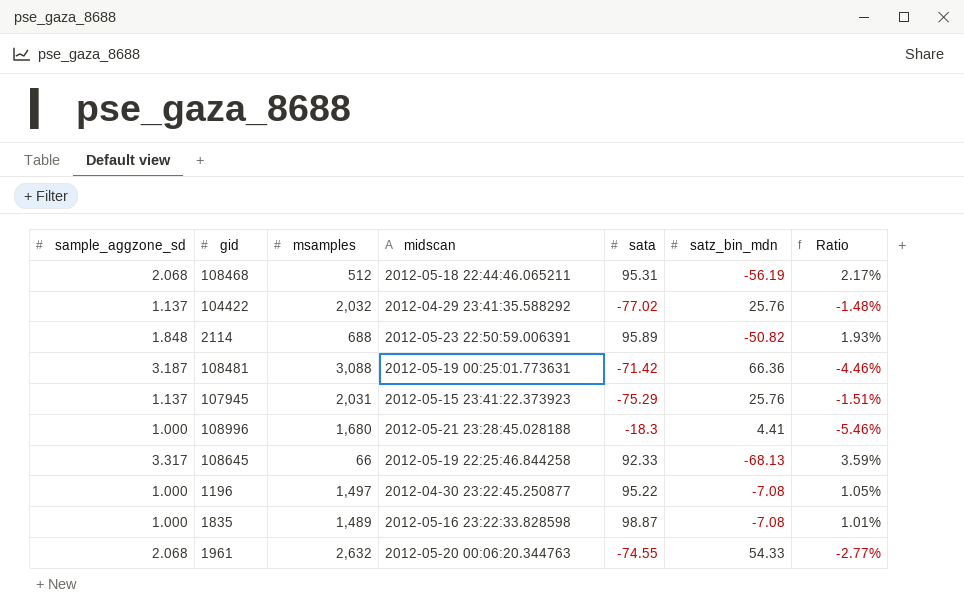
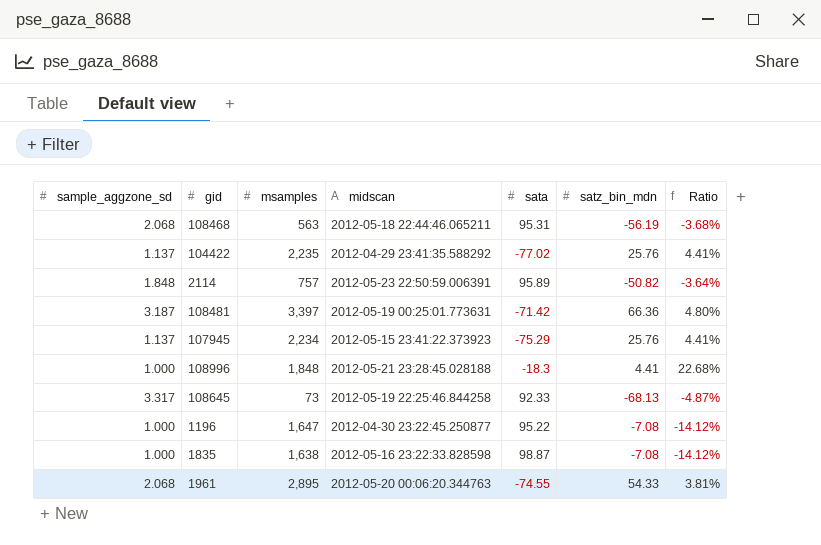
column Ratio | formula: [sample_aggzone_sd] / [sata] -> [sample_aggzone_sd] / [satz_bin_mdn]
108468 | msamples: 512 -> 563
104422 | msamples: 2,032 -> 2,235
2114 | msamples: 688 -> 757
108481 | msamples: 3,088 -> 3,397
107945 | msamples: 2,031 -> 2,234
108996 | msamples: 1,680 -> 1,848
108645 | msamples: 66 -> 73
1196 | msamples: 1,497 -> 1,647
1835 | msamples: 1,489 -> 1,638
1961 | msamples: 2,632 -> 2,895

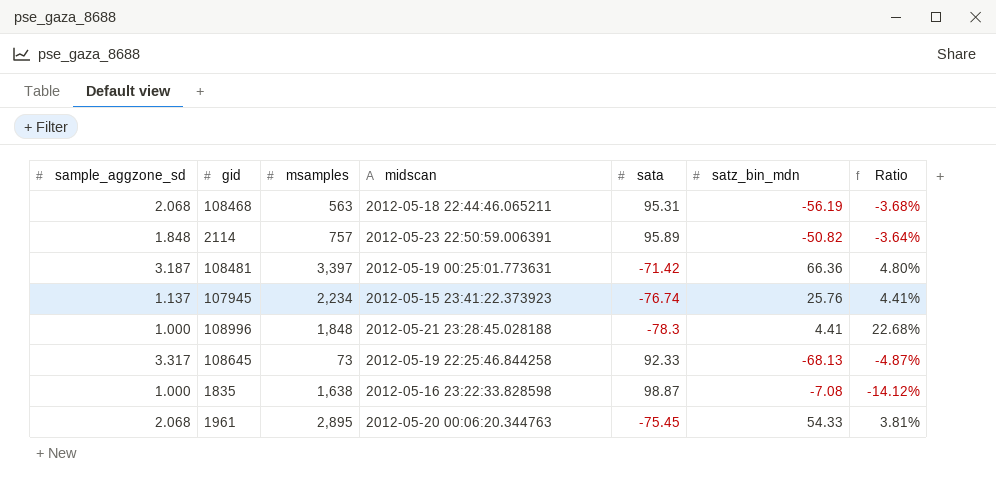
row 104422: 1.137 | 2,235 | 2012-04-29 23:41:35.588292 | -77.02 | 25.76 | 4.41% -> none
row 1196: 1.000 | 1,647 | 2012-04-30 23:22:45.250877 | 95.22 | -7.08 | -14.12% -> none
107945 | sata: -75.29 -> -76.74
108996 | sata: -18.3 -> -78.3
1961 | sata: -74.55 -> -75.45

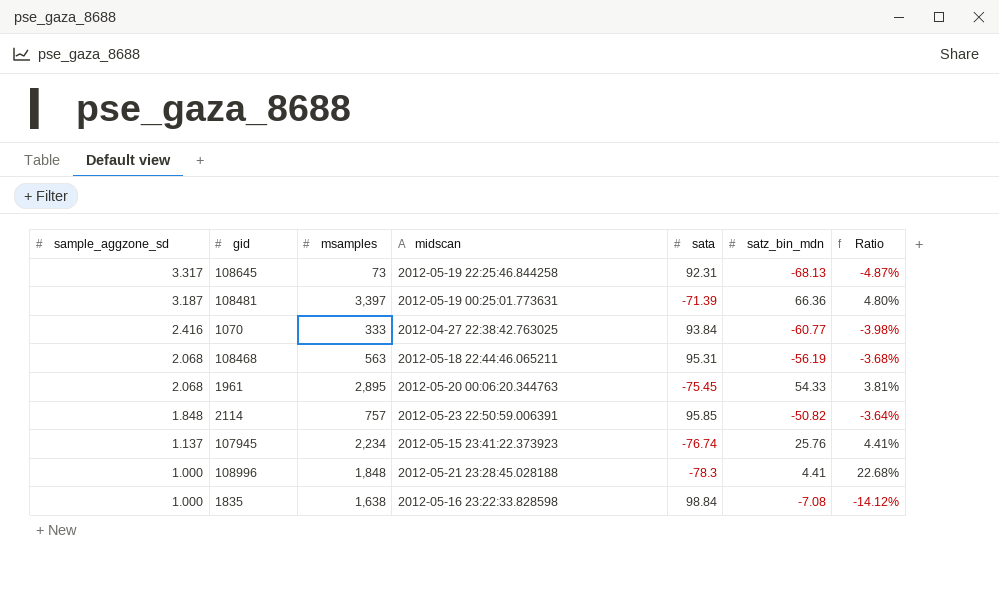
row order: none -> sample_aggzone_sd descending
108645 | sata: 92.33 -> 92.31
108481 | sata: -71.42 -> -71.39
row 1070: none -> 2.416 | 333 | 2012-04-27 22:38:42.763025 | 93.84 | -60.77 | -3.98%
2114 | sata: 95.89 -> 95.85
1835 | sata: 98.87 -> 98.84

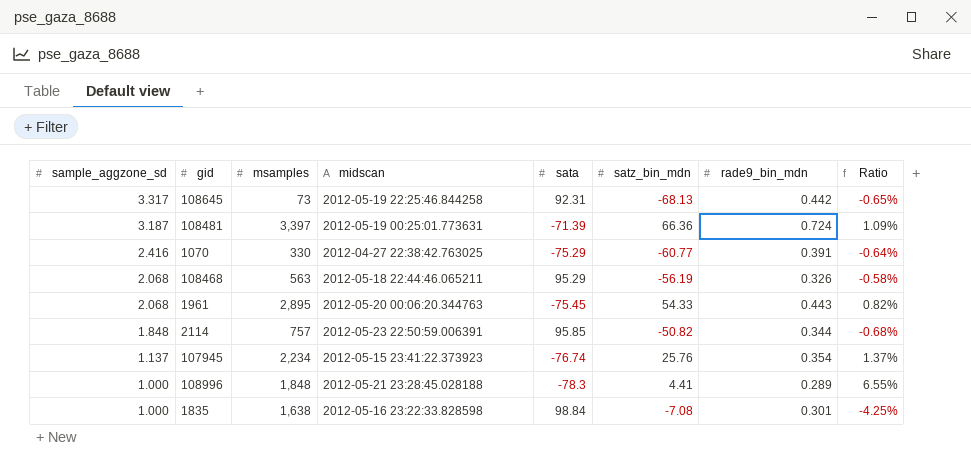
column rade9_bin_mdn | position: none -> 7
column Ratio | formula: [sample_aggzone_sd] / [satz_bin_mdn] -> [rade9_bin_mdn] / [satz_bin_mdn]
1070 | msamples: 333 -> 330
1070 | sata: 93.84 -> -75.29
108468 | sata: 95.31 -> 95.29

